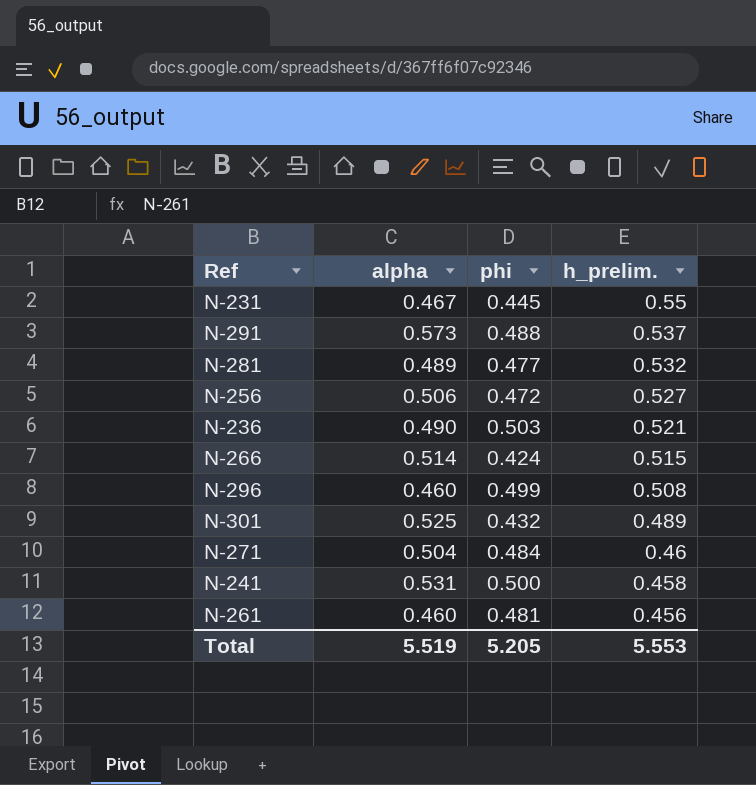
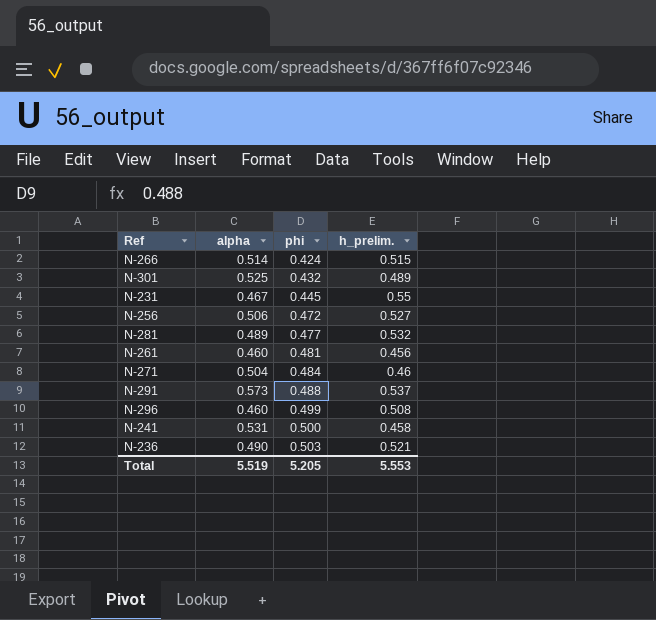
row order: h_prelim. descending -> phi ascending

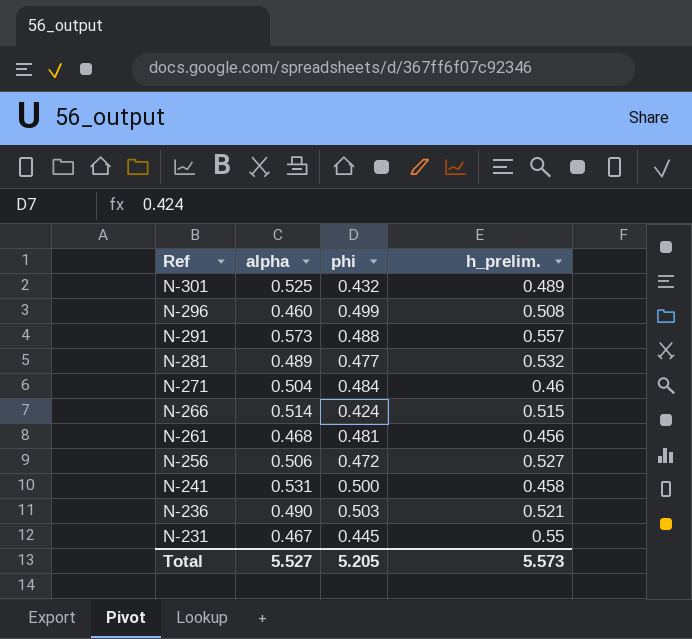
row order: phi ascending -> Ref descending
N-291 | h_prelim.: 0.537 -> 0.557
N-261 | alpha: 0.460 -> 0.468
Total | alpha: 5.519 -> 5.527
Total | h_prelim.: 5.553 -> 5.573

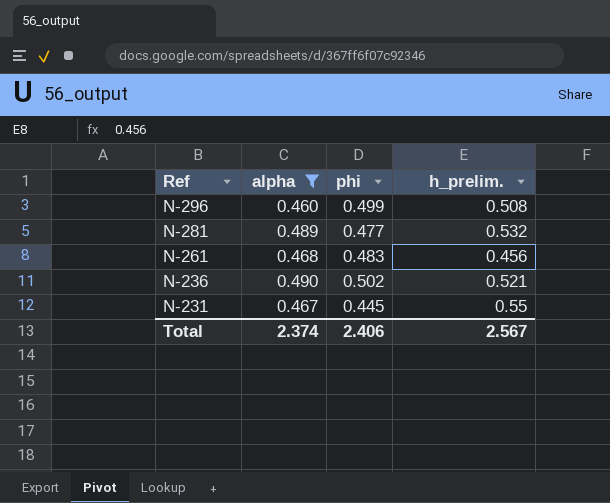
filter: none -> alpha <= 0.490
N-261 | phi: 0.481 -> 0.483
N-236 | phi: 0.503 -> 0.502
Total | alpha: 5.527 -> 2.374
Total | phi: 5.205 -> 2.406
Total | h_prelim.: 5.573 -> 2.567

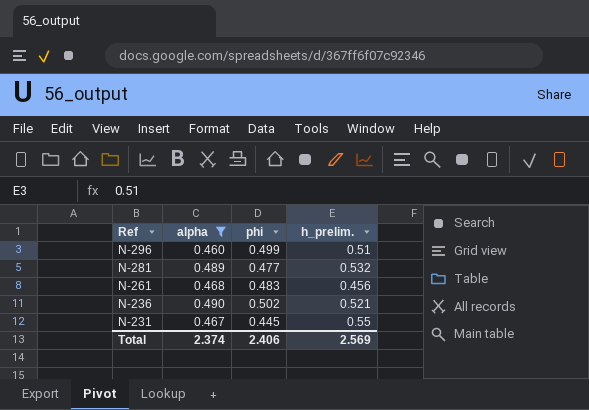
N-296 | h_prelim.: 0.508 -> 0.51
Total | h_prelim.: 2.567 -> 2.569

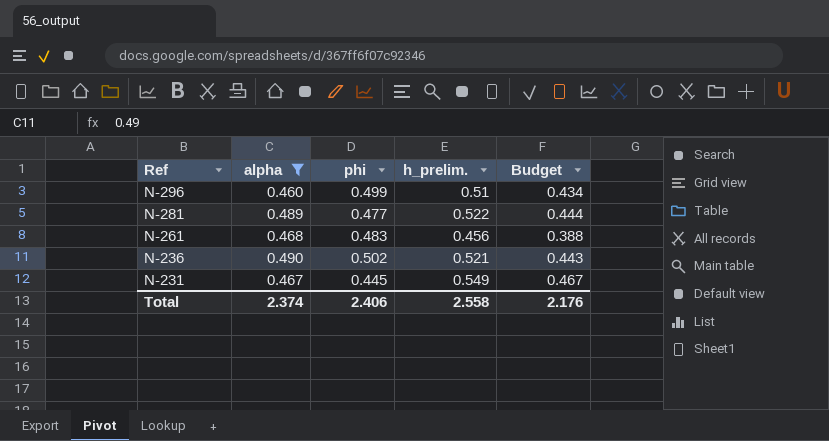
column Budget | formula: none -> [h_prelim.] * 0.85
N-281 | h_prelim.: 0.532 -> 0.522
N-231 | h_prelim.: 0.55 -> 0.549
Total | h_prelim.: 2.569 -> 2.558

